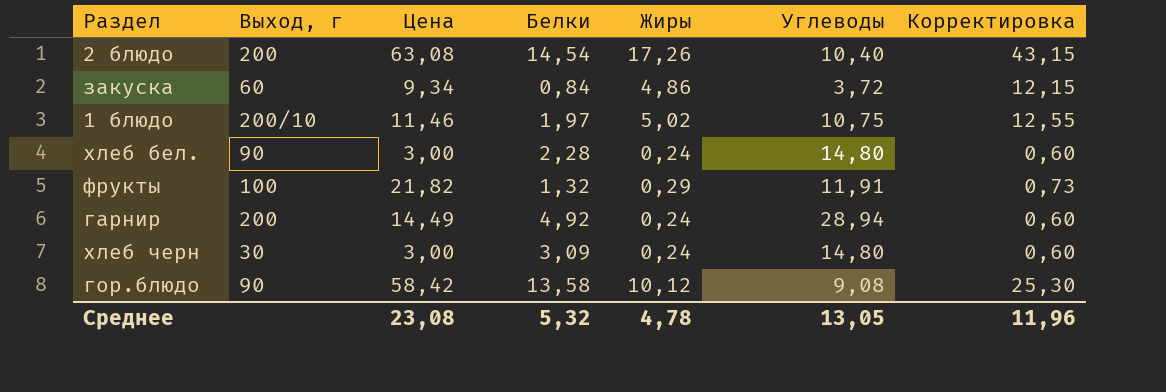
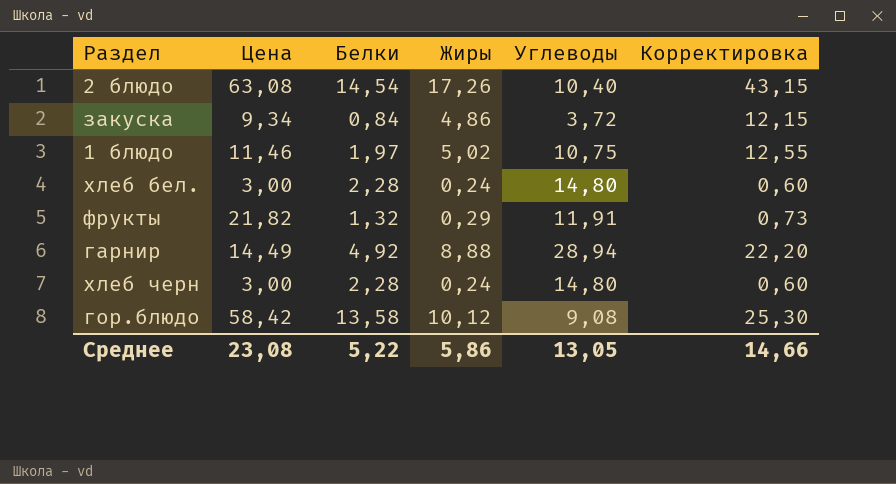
column Выход, г | position: 2 -> none
гарнир | Жиры: 0,24 -> 8,88
гарнир | Корректировка: 0,60 -> 22,20
хлеб черн | Белки: 3,09 -> 2,28
Среднее | Белки: 5,32 -> 5,22
Среднее | Жиры: 4,78 -> 5,86
Среднее | Корректировка: 11,96 -> 14,66

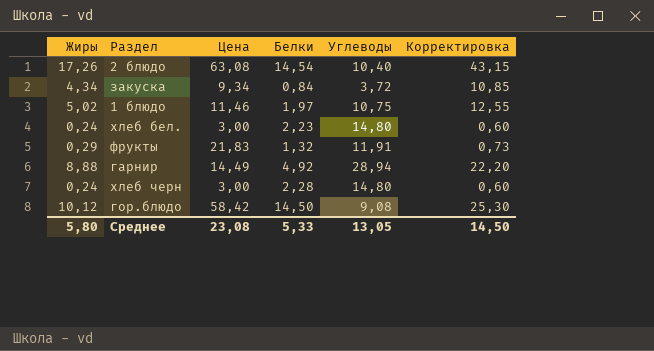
column Жиры | position: 4 -> 1
закуска | Жиры: 4,86 -> 4,34
закуска | Корректировка: 12,15 -> 10,85
хлеб бел. | Белки: 2,28 -> 2,23
фрукты | Цена: 21,82 -> 21,83
гор.блюдо | Белки: 13,58 -> 14,50
Среднее | Жиры: 5,86 -> 5,80
Среднее | Белки: 5,22 -> 5,33
Среднее | Корректировка: 14,66 -> 14,50

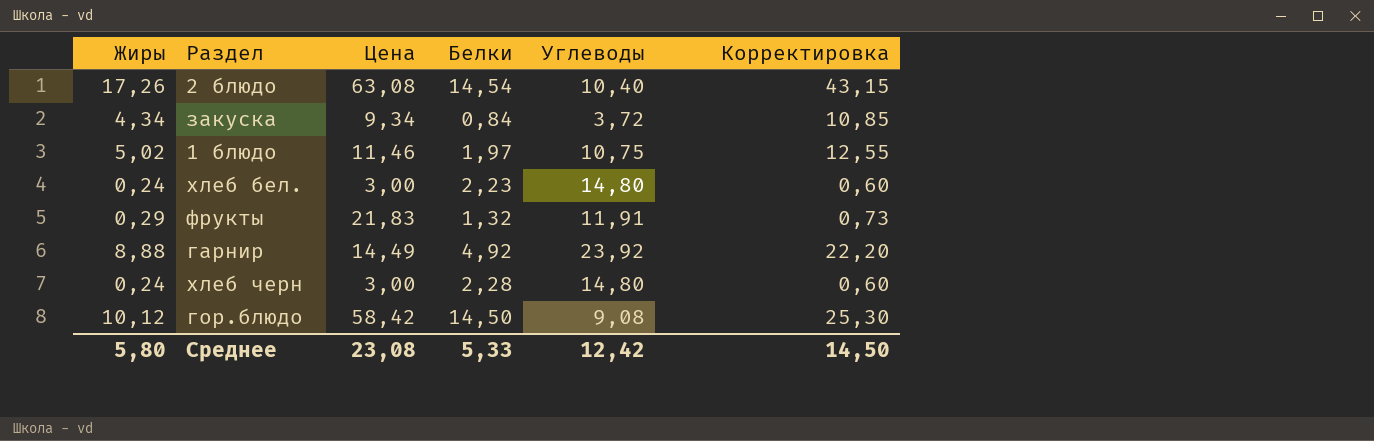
гарнир | Углеводы: 28,94 -> 23,92
Среднее | Углеводы: 13,05 -> 12,42

